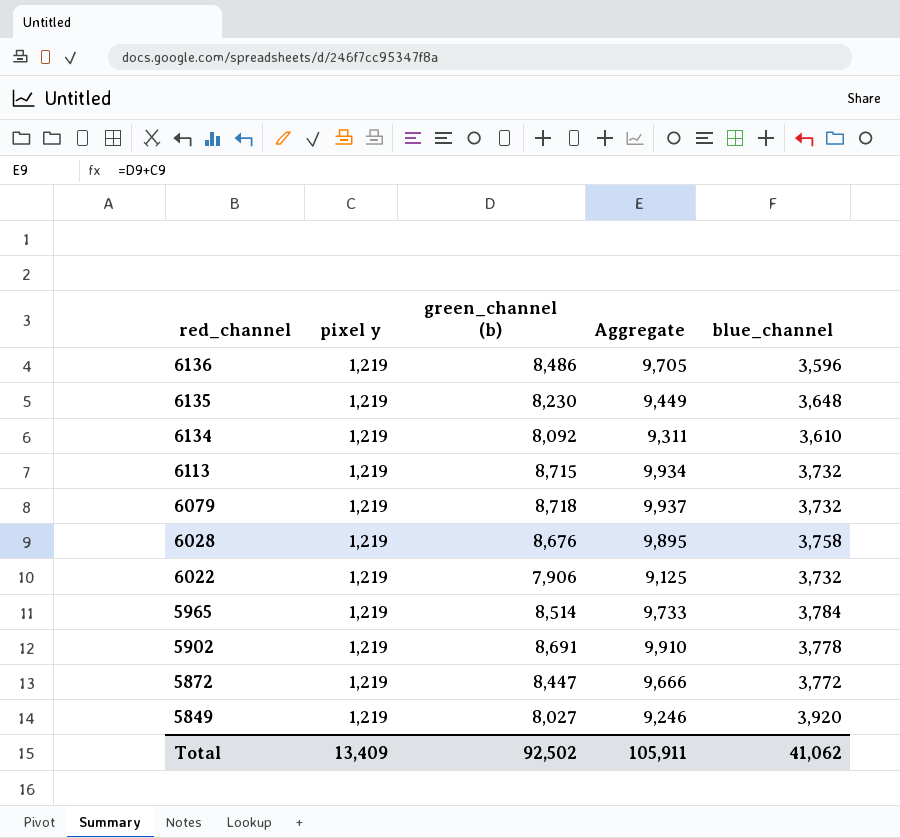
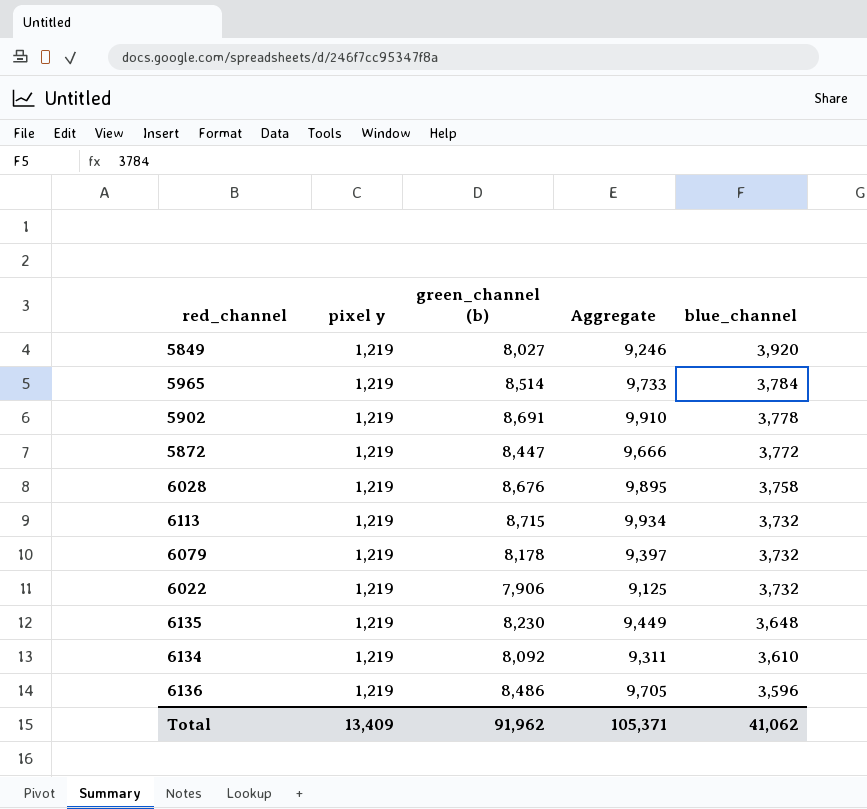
row order: red_channel descending -> blue_channel descending
6079 | green_channel (b): 8,718 -> 8,178
6079 | Aggregate: 9,937 -> 9,397
Total | green_channel (b): 92,502 -> 91,962
Total | Aggregate: 105,911 -> 105,371

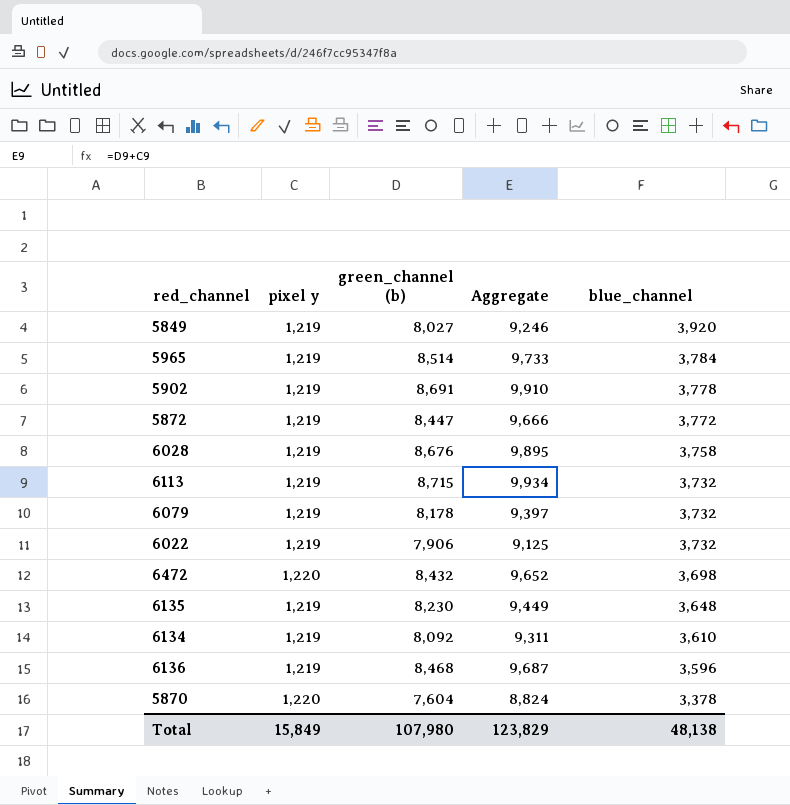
row 6472: none -> 1,220 | 8,432 | 9,652 | 3,698
6136 | green_channel (b): 8,486 -> 8,468
6136 | Aggregate: 9,705 -> 9,687
row 5870: none -> 1,220 | 7,604 | 8,824 | 3,378
Total | pixel y: 13,409 -> 15,849
Total | green_channel (b): 91,962 -> 107,980
Total | Aggregate: 105,371 -> 123,829
Total | blue_channel: 41,062 -> 48,138

